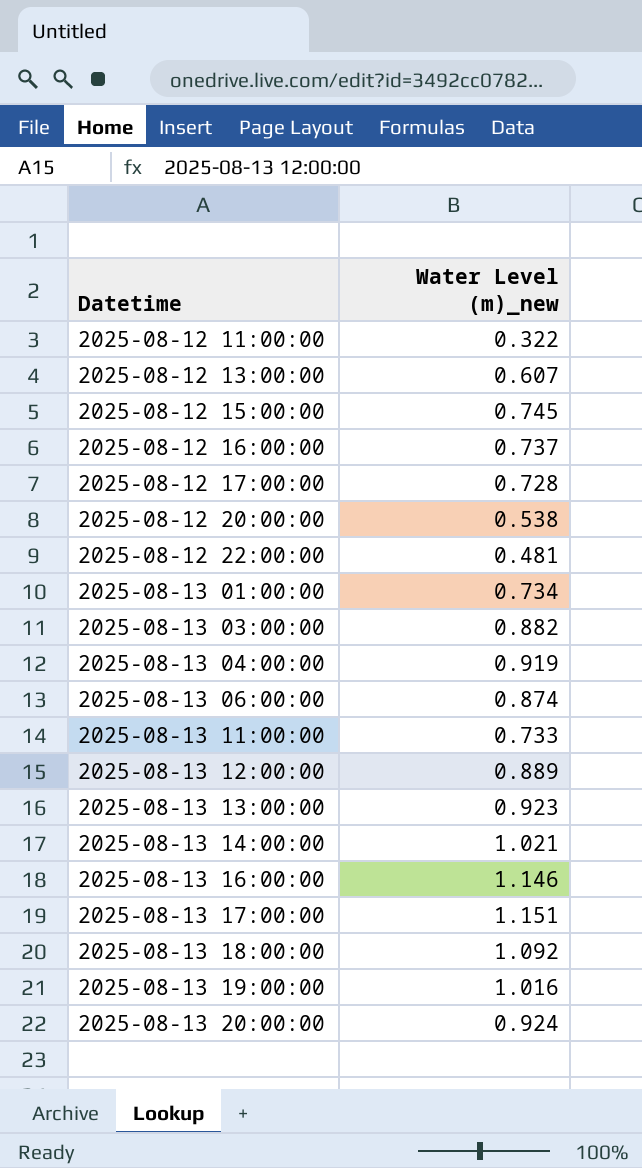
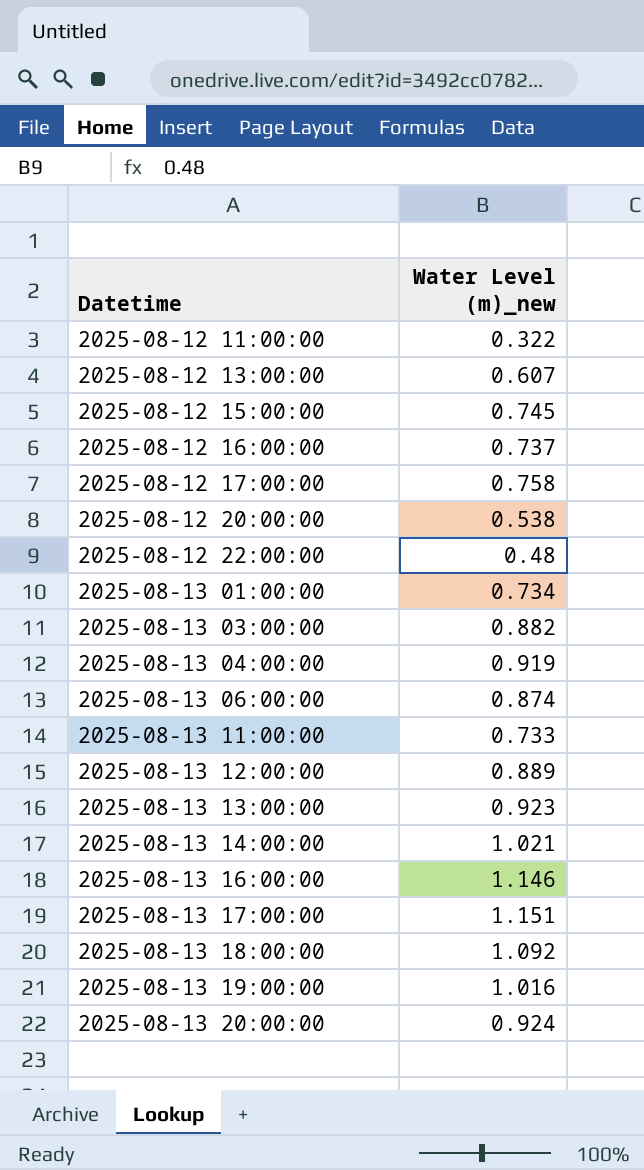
2025-08-12 17:00:00 | Water Level (m)_new: 0.728 -> 0.758
2025-08-12 22:00:00 | Water Level (m)_new: 0.481 -> 0.48

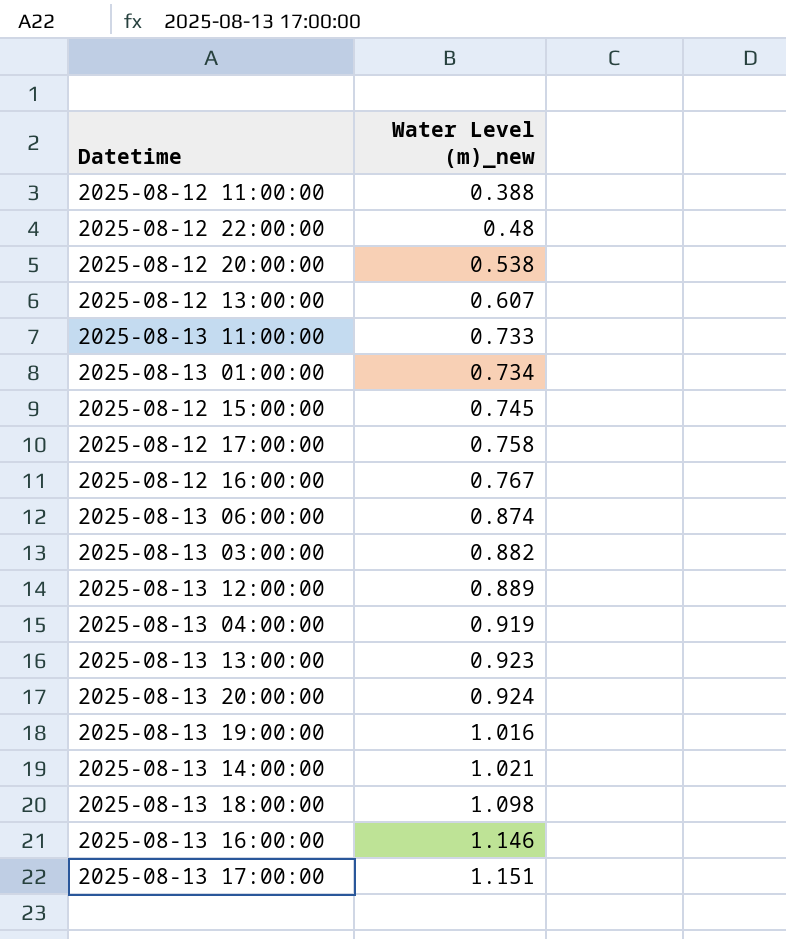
row order: Datetime ascending -> Water Level (m)_new ascending
2025-08-12 11:00:00 | Water Level (m)_new: 0.322 -> 0.388
2025-08-12 16:00:00 | Water Level (m)_new: 0.737 -> 0.767
2025-08-13 18:00:00 | Water Level (m)_new: 1.092 -> 1.098

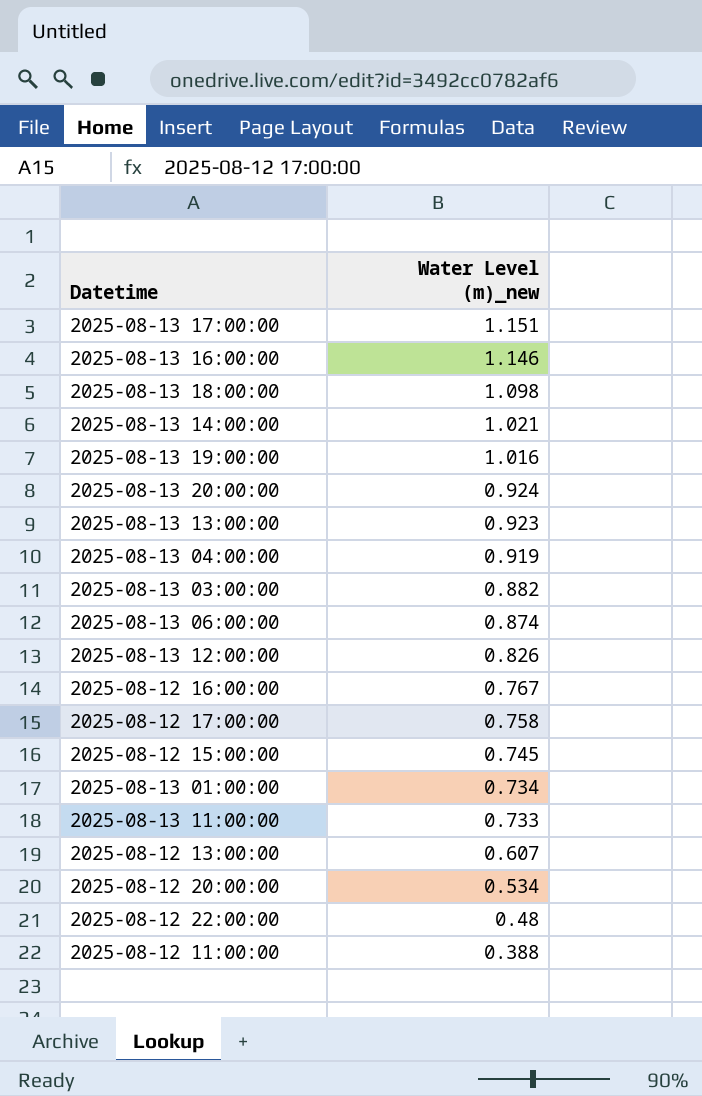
row order: Water Level (m)_new ascending -> Water Level (m)_new descending
2025-08-13 12:00:00 | Water Level (m)_new: 0.889 -> 0.826
2025-08-12 20:00:00 | Water Level (m)_new: 0.538 -> 0.534

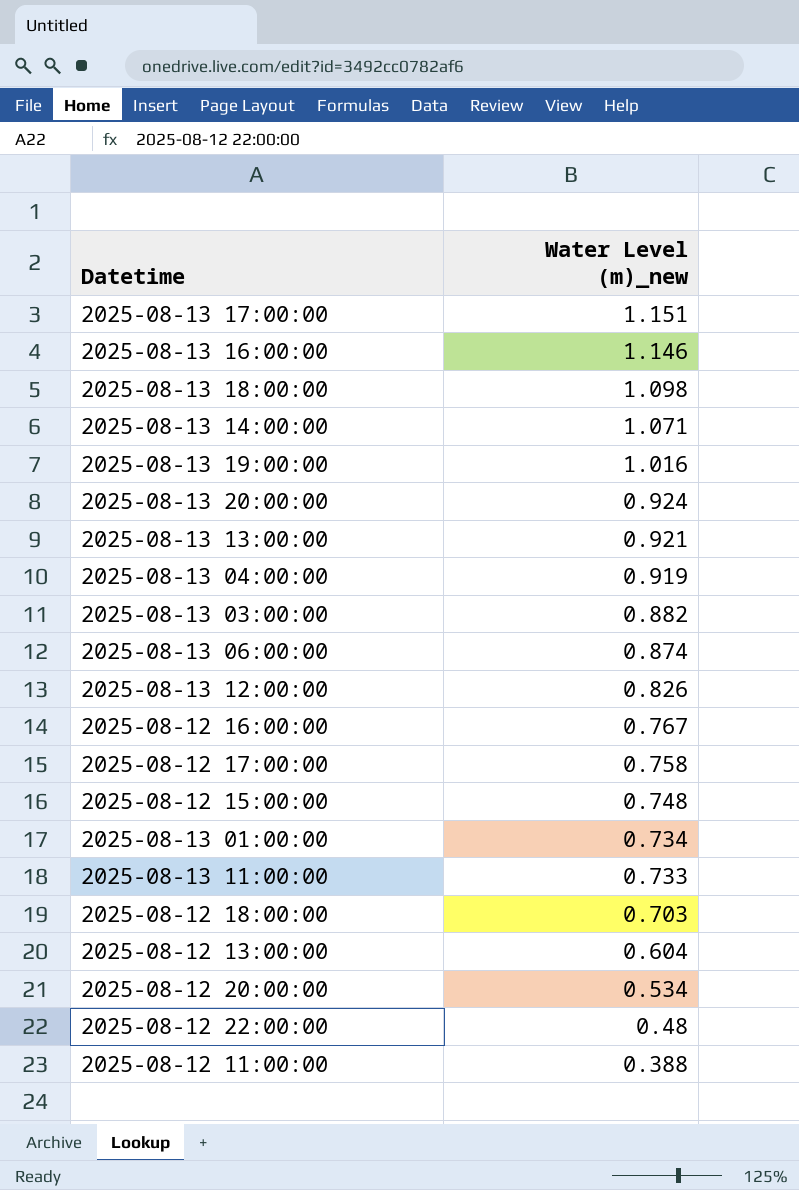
2025-08-13 14:00:00 | Water Level (m)_new: 1.021 -> 1.071
2025-08-13 13:00:00 | Water Level (m)_new: 0.923 -> 0.921
2025-08-12 15:00:00 | Water Level (m)_new: 0.745 -> 0.748
row 2025-08-12 18:00:00: none -> 0.703
2025-08-12 13:00:00 | Water Level (m)_new: 0.607 -> 0.604

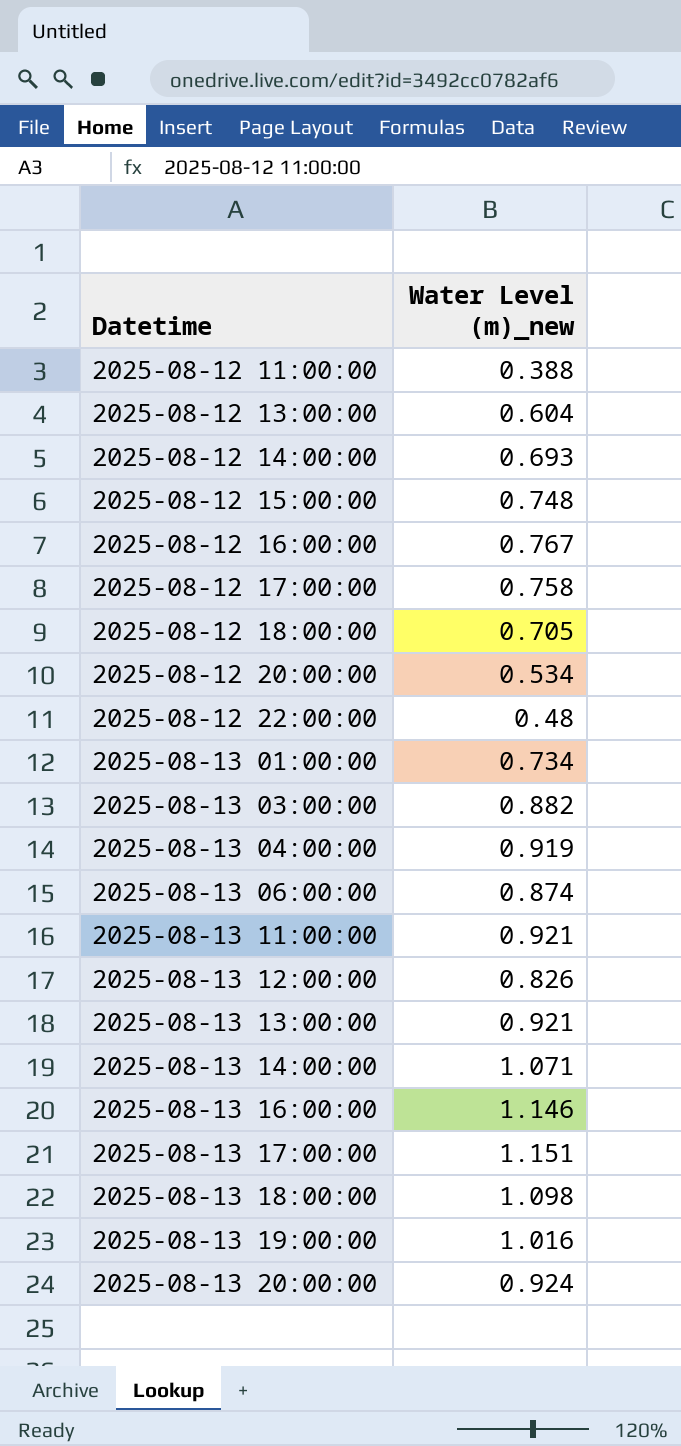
row order: Water Level (m)_new descending -> Datetime ascending
row 2025-08-12 14:00:00: none -> 0.693
2025-08-12 18:00:00 | Water Level (m)_new: 0.703 -> 0.705
2025-08-13 11:00:00 | Water Level (m)_new: 0.733 -> 0.921

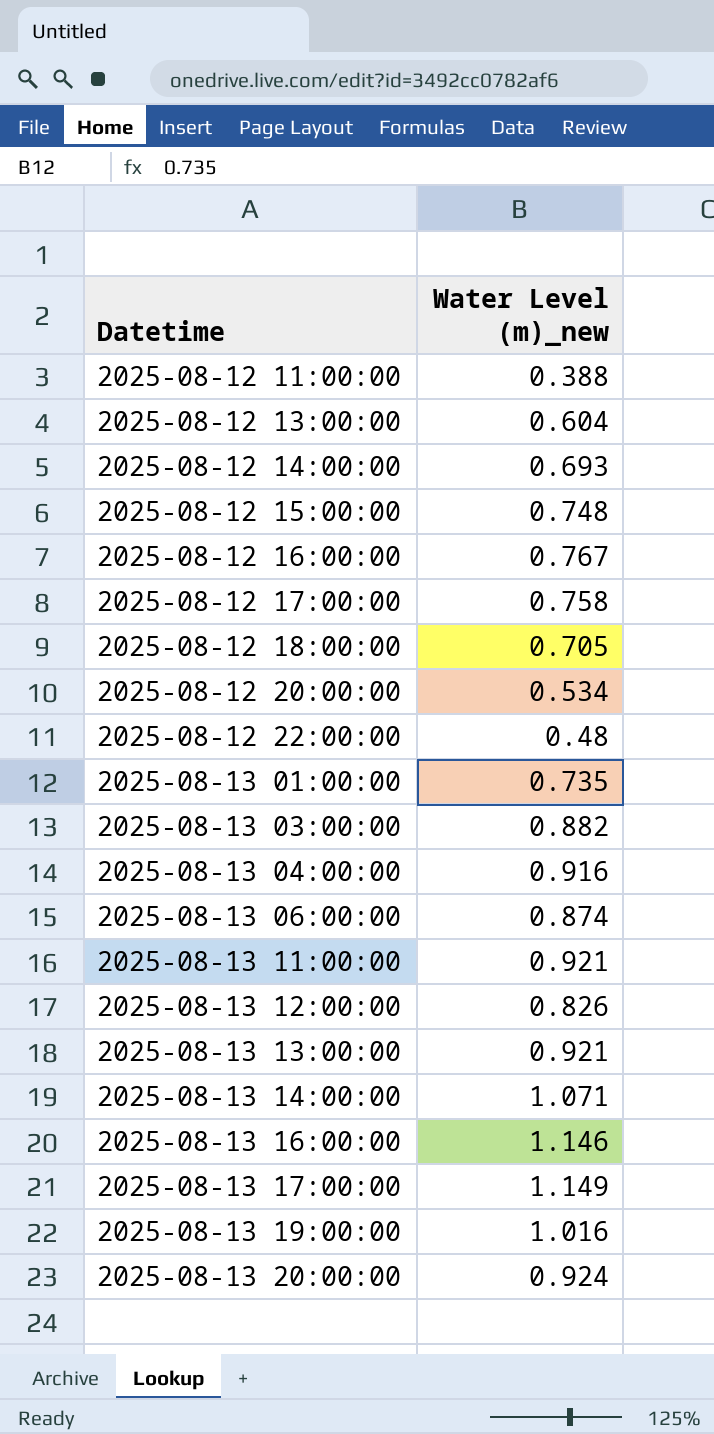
row 2025-08-13 18:00:00: 1.098 -> none
2025-08-13 01:00:00 | Water Level (m)_new: 0.734 -> 0.735
2025-08-13 04:00:00 | Water Level (m)_new: 0.919 -> 0.916
2025-08-13 17:00:00 | Water Level (m)_new: 1.151 -> 1.149

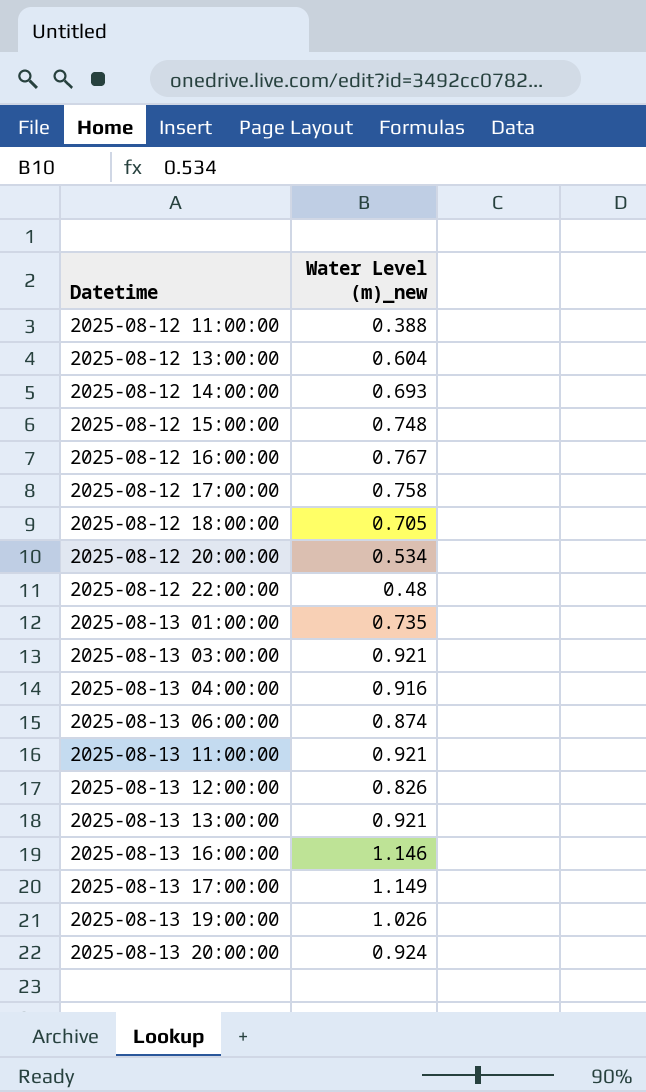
row 2025-08-13 14:00:00: 1.071 -> none
2025-08-13 03:00:00 | Water Level (m)_new: 0.882 -> 0.921
2025-08-13 19:00:00 | Water Level (m)_new: 1.016 -> 1.026

